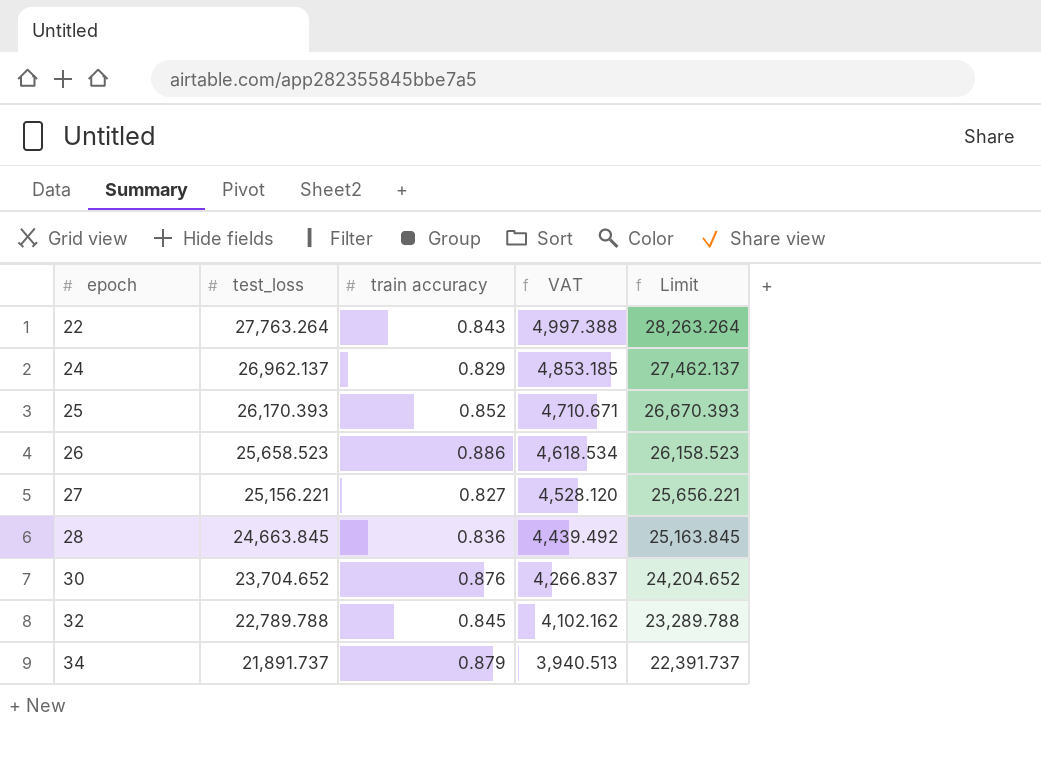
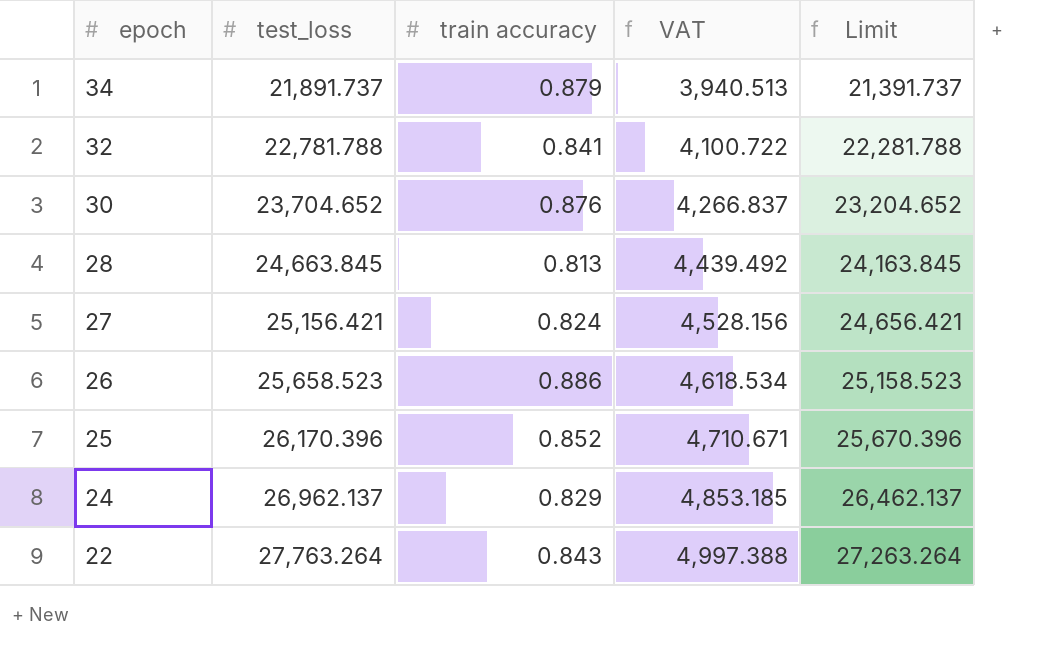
row order: epoch ascending -> epoch descending
column Limit | formula: [test_loss] + 500 -> [test_loss] - 500
32 | test_loss: 22,789.788 -> 22,781.788
32 | train accuracy: 0.845 -> 0.841
32 | VAT: 4,102.162 -> 4,100.722
28 | train accuracy: 0.836 -> 0.813
27 | test_loss: 25,156.221 -> 25,156.421
27 | train accuracy: 0.827 -> 0.824
27 | VAT: 4,528.120 -> 4,528.156
25 | test_loss: 26,170.393 -> 26,170.396

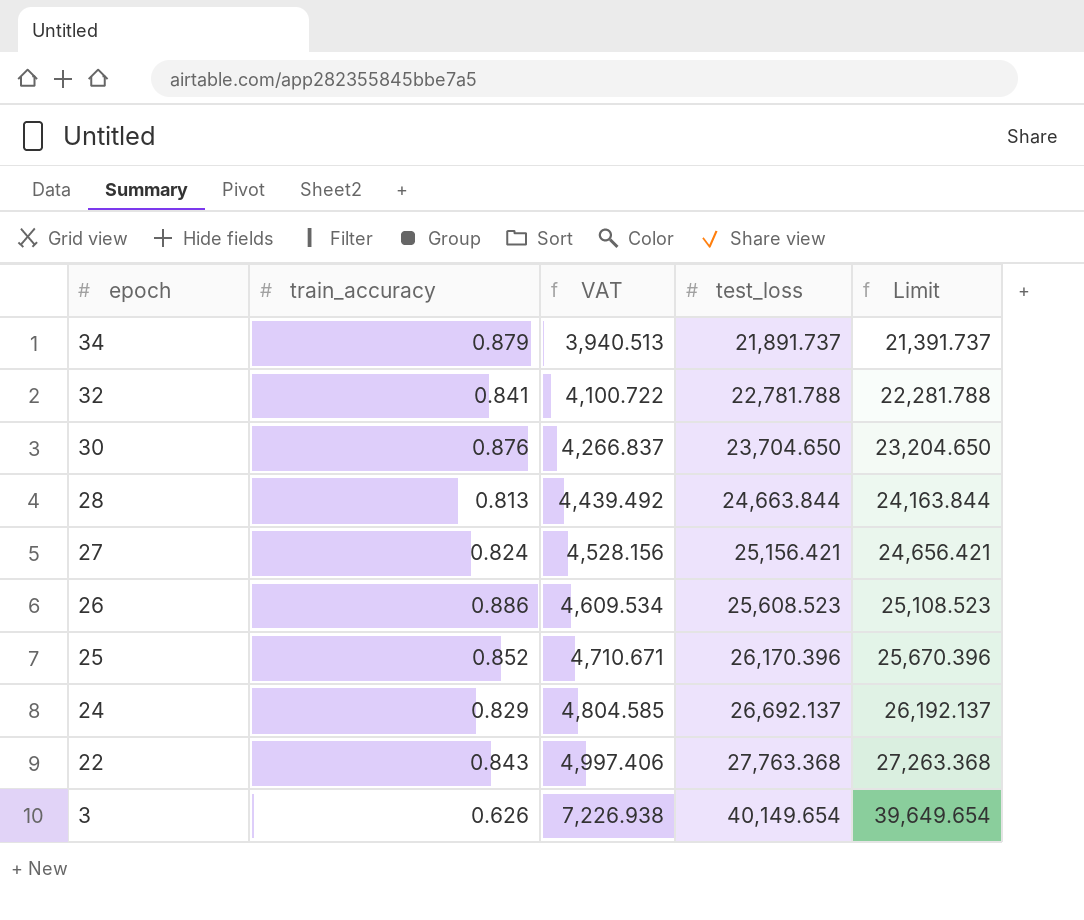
column name: train accuracy -> train_accuracy
column test_loss | position: 2 -> 4
30 | test_loss: 23,704.652 -> 23,704.650
30 | Limit: 23,204.652 -> 23,204.650
28 | test_loss: 24,663.845 -> 24,663.844
28 | Limit: 24,163.845 -> 24,163.844
26 | VAT: 4,618.534 -> 4,609.534
26 | test_loss: 25,658.523 -> 25,608.523
26 | Limit: 25,158.523 -> 25,108.523
24 | VAT: 4,853.185 -> 4,804.585
24 | test_loss: 26,962.137 -> 26,692.137
24 | Limit: 26,462.137 -> 26,192.137
22 | VAT: 4,997.388 -> 4,997.406
22 | test_loss: 27,763.264 -> 27,763.368
22 | Limit: 27,263.264 -> 27,263.368
row 3: none -> 0.626 | 7,226.938 | 40,149.654 | 39,649.654

